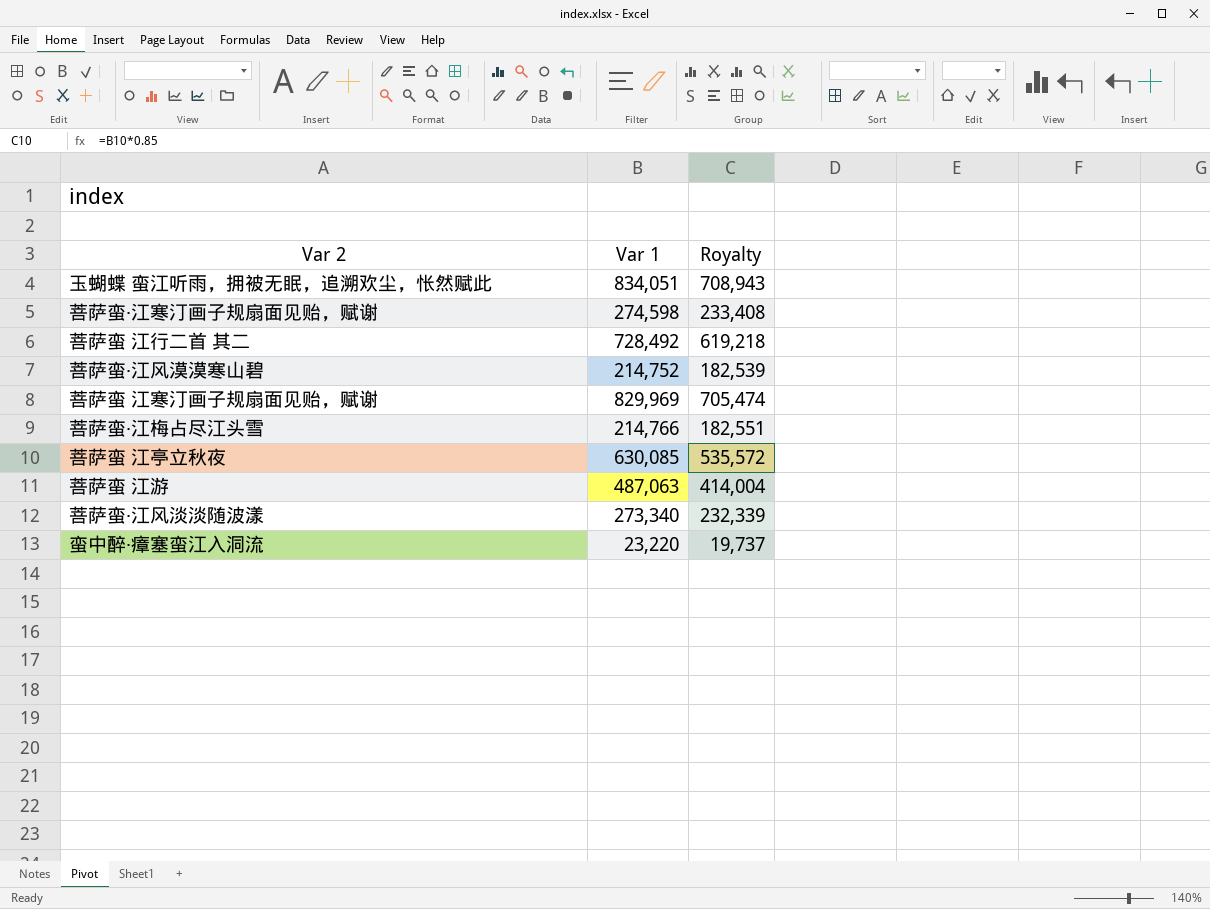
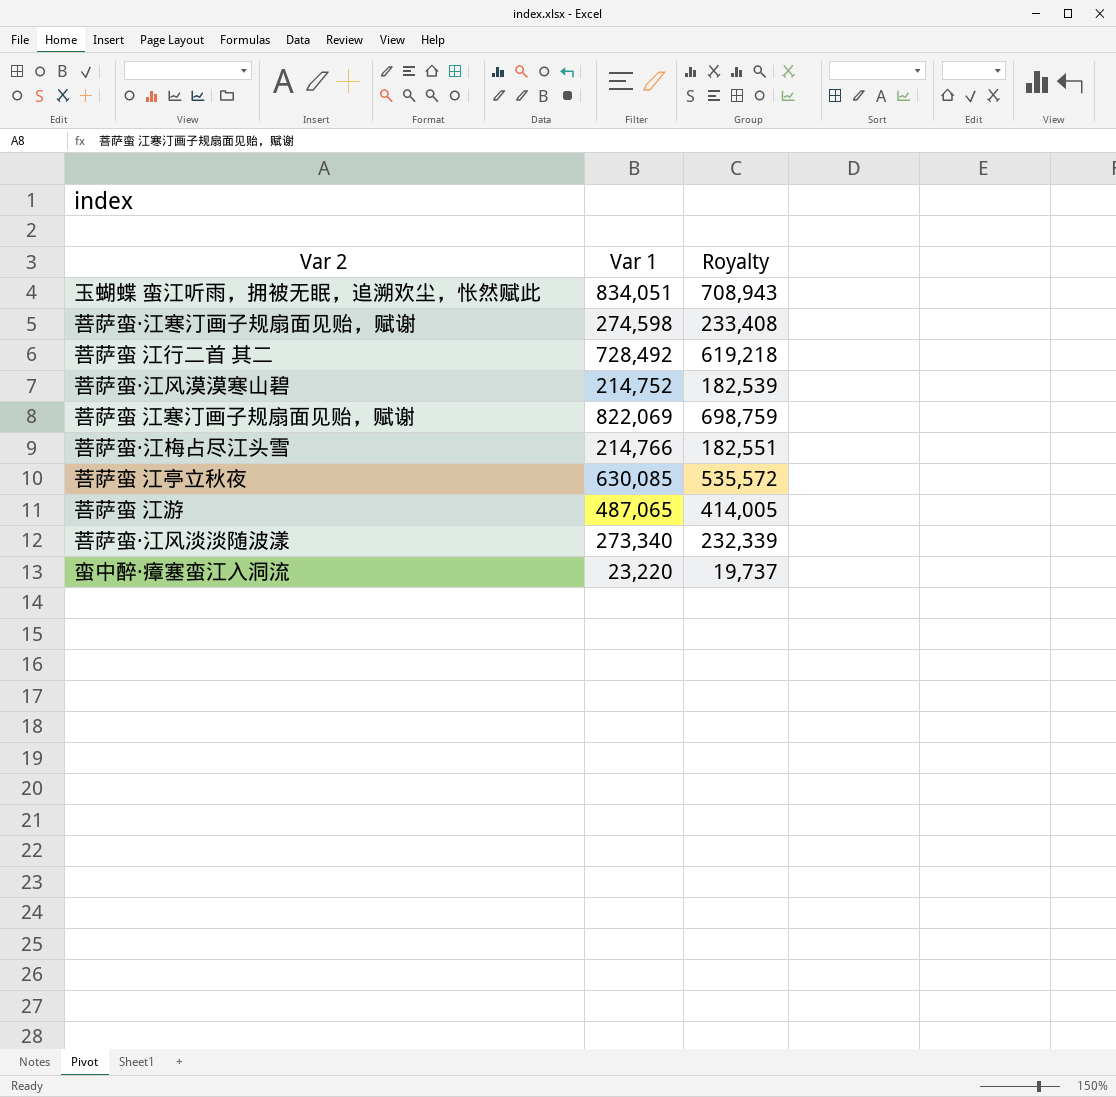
菩萨蛮 江寒汀画子规扇面见贻，赋谢 | Var 1: 829,969 -> 822,069
菩萨蛮 江寒汀画子规扇面见贻，赋谢 | Royalty: 705,474 -> 698,759
菩萨蛮 江游 | Var 1: 487,063 -> 487,065
菩萨蛮 江游 | Royalty: 414,004 -> 414,005

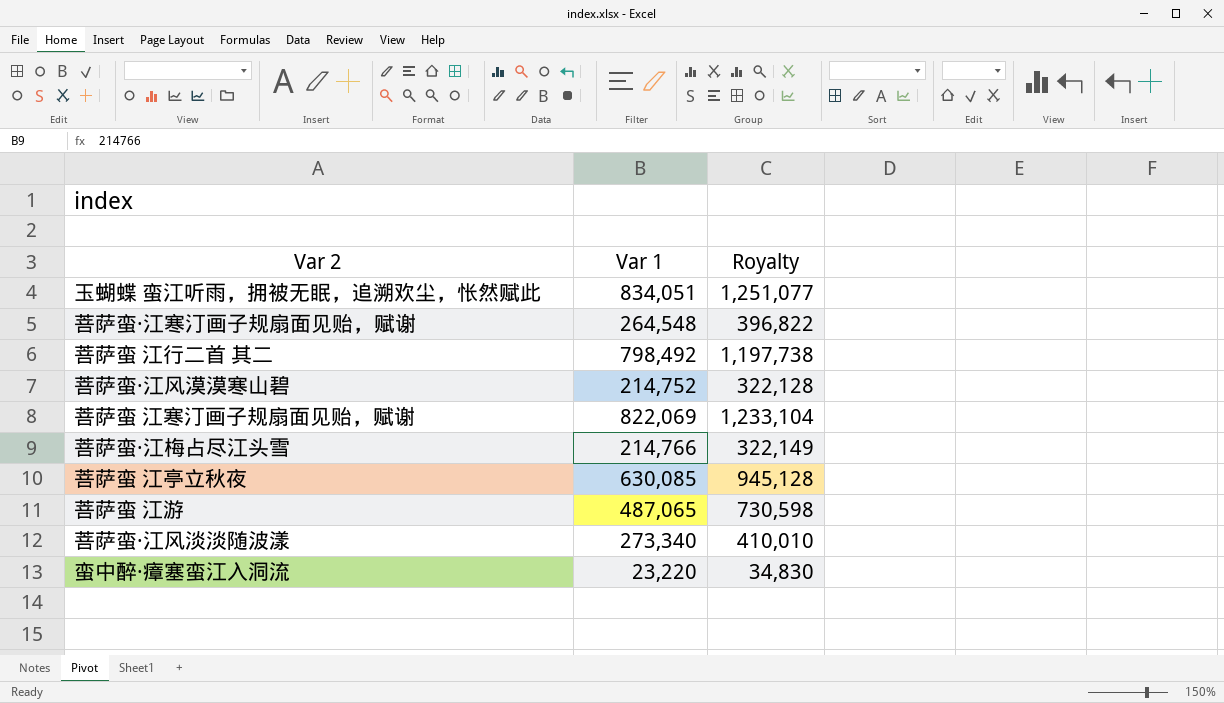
column Royalty | formula: [Var 1] * 0.85 -> [Var 1] * 1.5
菩萨蛮·江寒汀画子规扇面见贻，赋谢 | Var 1: 274,598 -> 264,548
菩萨蛮 江行二首 其二 | Var 1: 728,492 -> 798,492

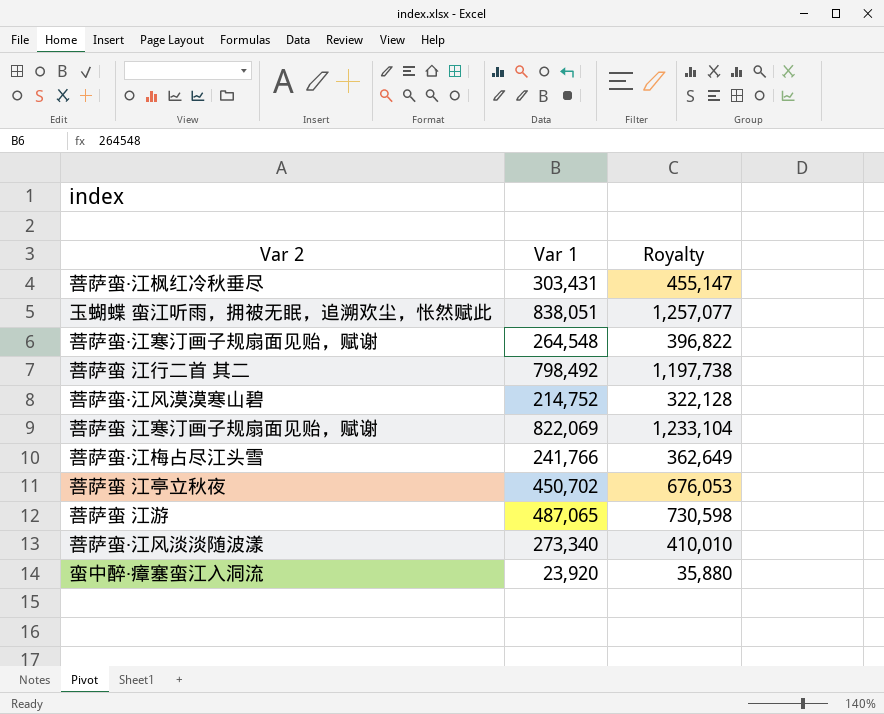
row 菩萨蛮·江枫红冷秋垂尽: none -> 303,431 | 455,147
玉蝴蝶 蛮江听雨，拥被无眠，追溯欢尘，怅然赋此 | Var 1: 834,051 -> 838,051
玉蝴蝶 蛮江听雨，拥被无眠，追溯欢尘，怅然赋此 | Royalty: 1,251,077 -> 1,257,077
菩萨蛮·江梅占尽江头雪 | Var 1: 214,766 -> 241,766
菩萨蛮·江梅占尽江头雪 | Royalty: 322,149 -> 362,649
菩萨蛮 江亭立秋夜 | Var 1: 630,085 -> 450,702
菩萨蛮 江亭立秋夜 | Royalty: 945,128 -> 676,053
蛮中醉·瘴塞蛮江入洞流 | Var 1: 23,220 -> 23,920
蛮中醉·瘴塞蛮江入洞流 | Royalty: 34,830 -> 35,880

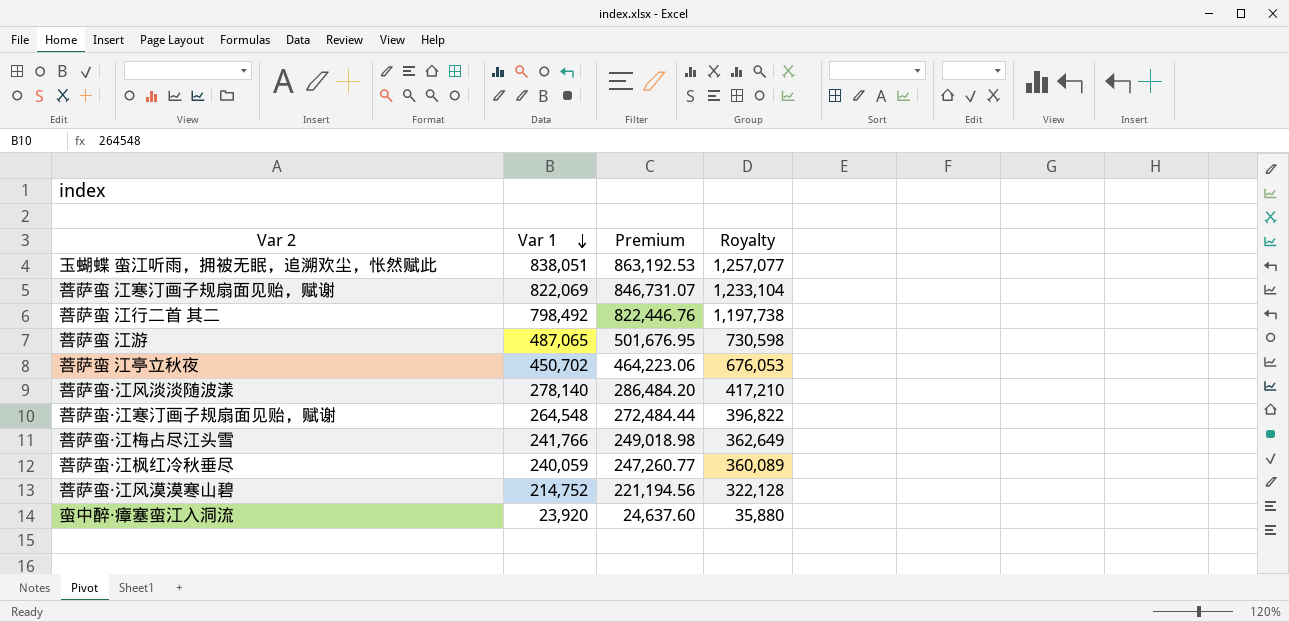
row order: none -> Var 1 descending
column Premium | formula: none -> [Var 1] * 1.03
菩萨蛮·江风淡淡随波漾 | Var 1: 273,340 -> 278,140
菩萨蛮·江风淡淡随波漾 | Royalty: 410,010 -> 417,210
菩萨蛮·江枫红冷秋垂尽 | Var 1: 303,431 -> 240,059
菩萨蛮·江枫红冷秋垂尽 | Royalty: 455,147 -> 360,089

